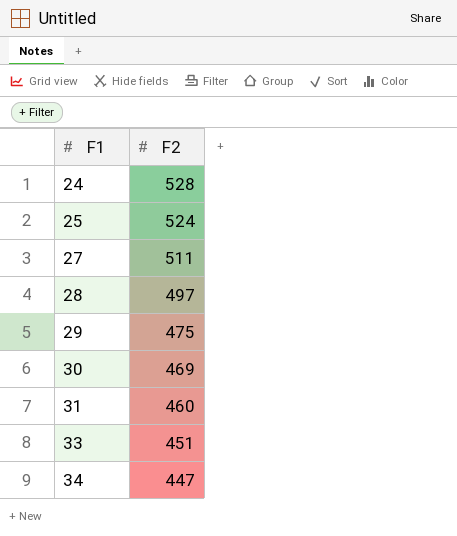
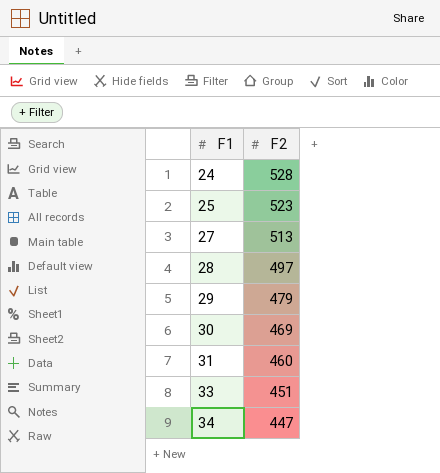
25 | F2: 524 -> 523
27 | F2: 511 -> 513
29 | F2: 475 -> 479

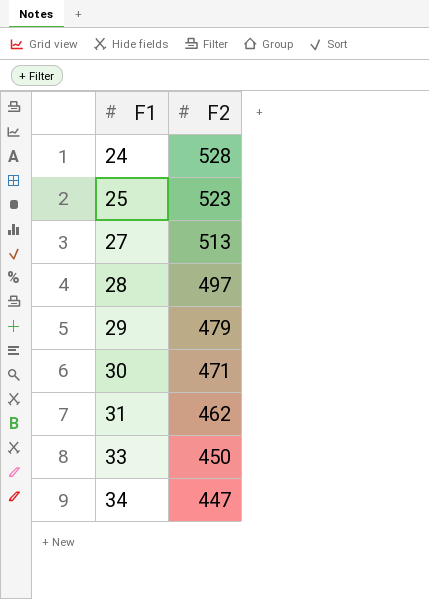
30 | F2: 469 -> 471
31 | F2: 460 -> 462
33 | F2: 451 -> 450

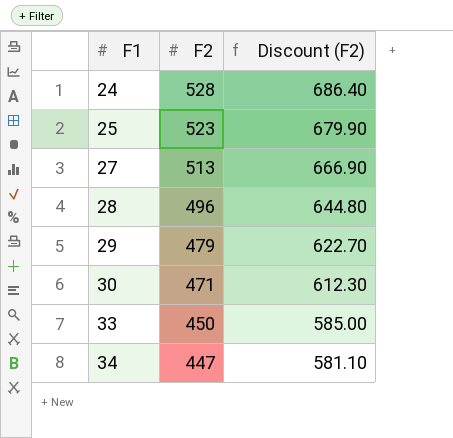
column Discount (F2) | formula: none -> [F2] * 1.3
row 31: 462 -> none
28 | F2: 497 -> 496

